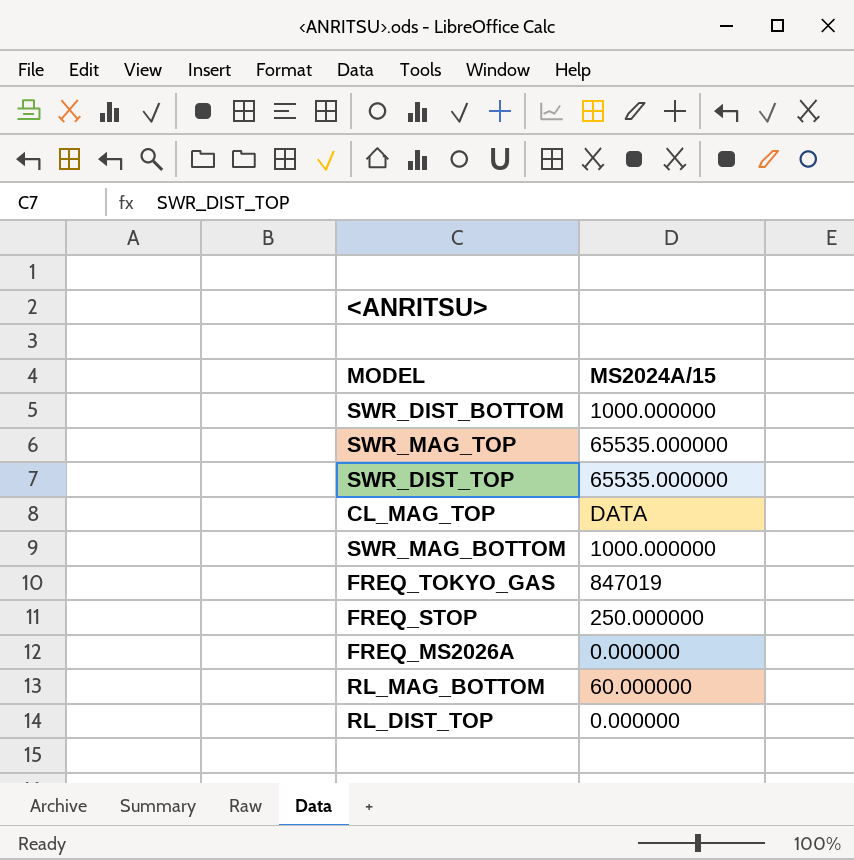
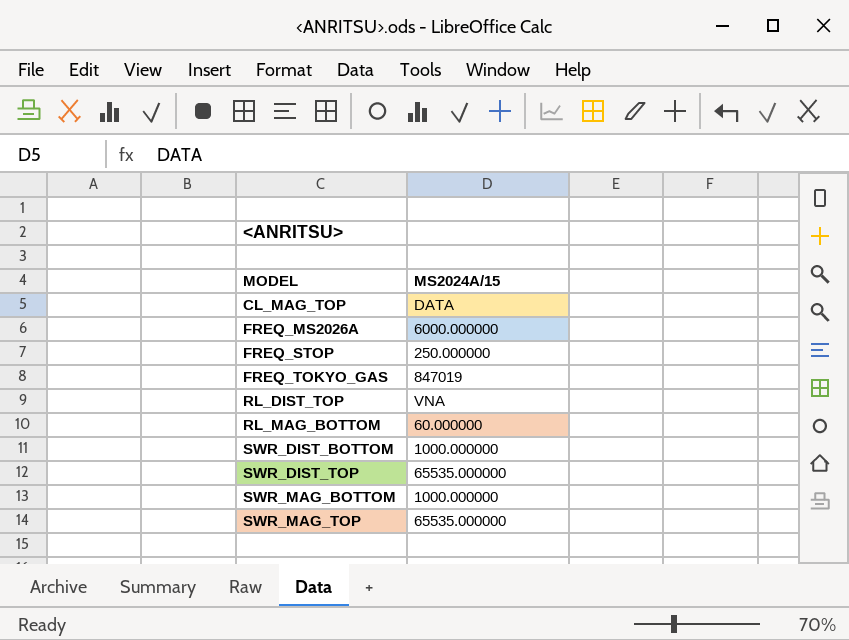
row order: none -> MODEL ascending
FREQ_MS2026A | MS2024A/15: 0.000000 -> 6000.000000
RL_DIST_TOP | MS2024A/15: 0.000000 -> VNA

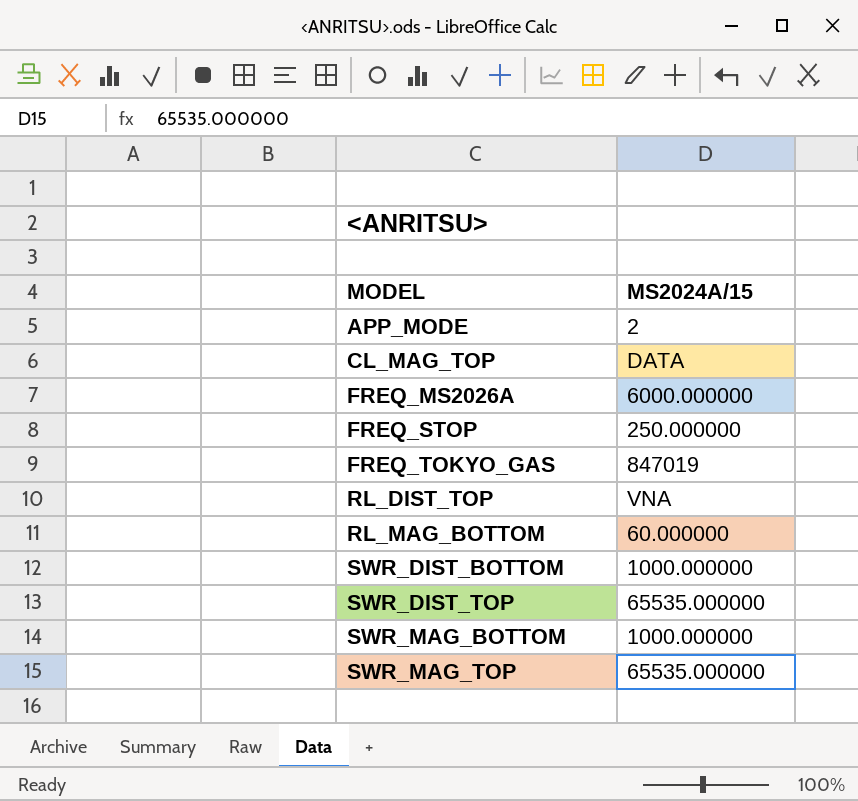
row APP_MODE: none -> 2

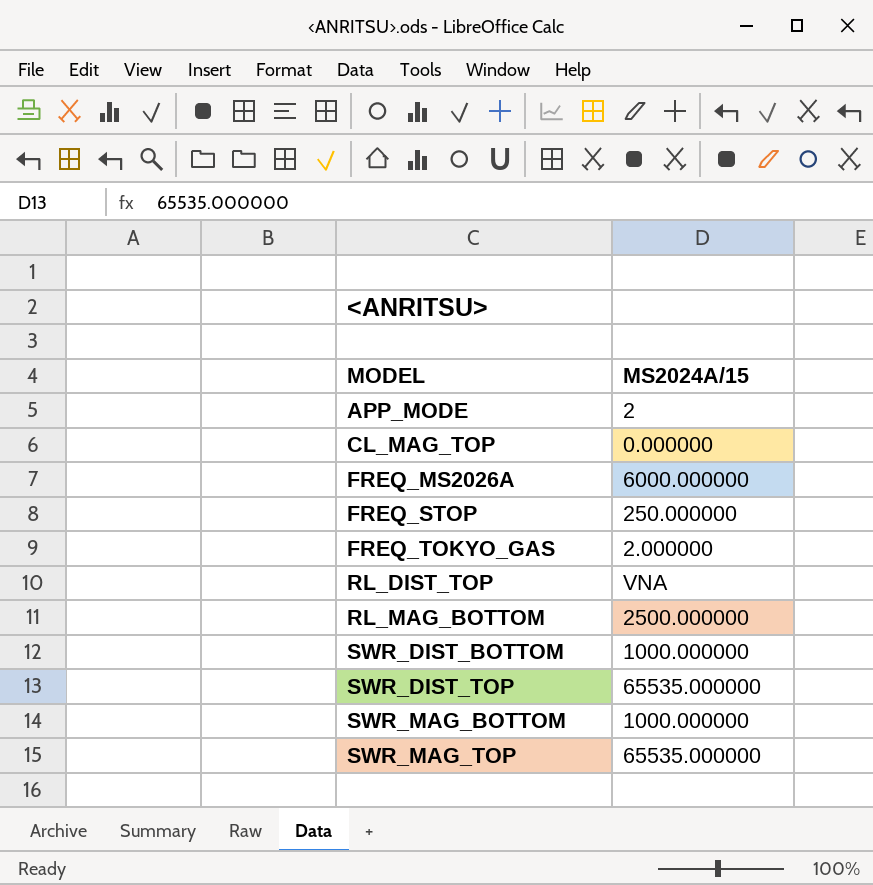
CL_MAG_TOP | MS2024A/15: DATA -> 0.000000
FREQ_TOKYO_GAS | MS2024A/15: 847019 -> 2.000000
RL_MAG_BOTTOM | MS2024A/15: 60.000000 -> 2500.000000

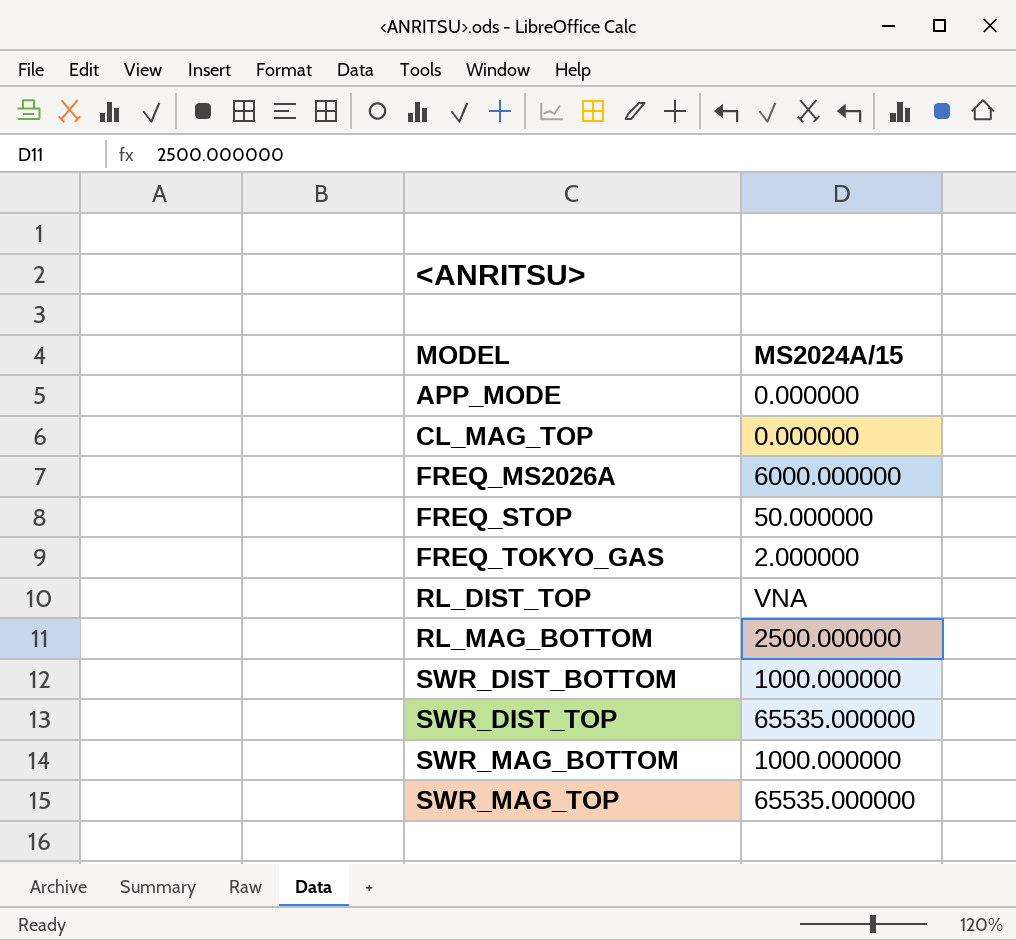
APP_MODE | MS2024A/15: 2 -> 0.000000
FREQ_STOP | MS2024A/15: 250.000000 -> 50.000000

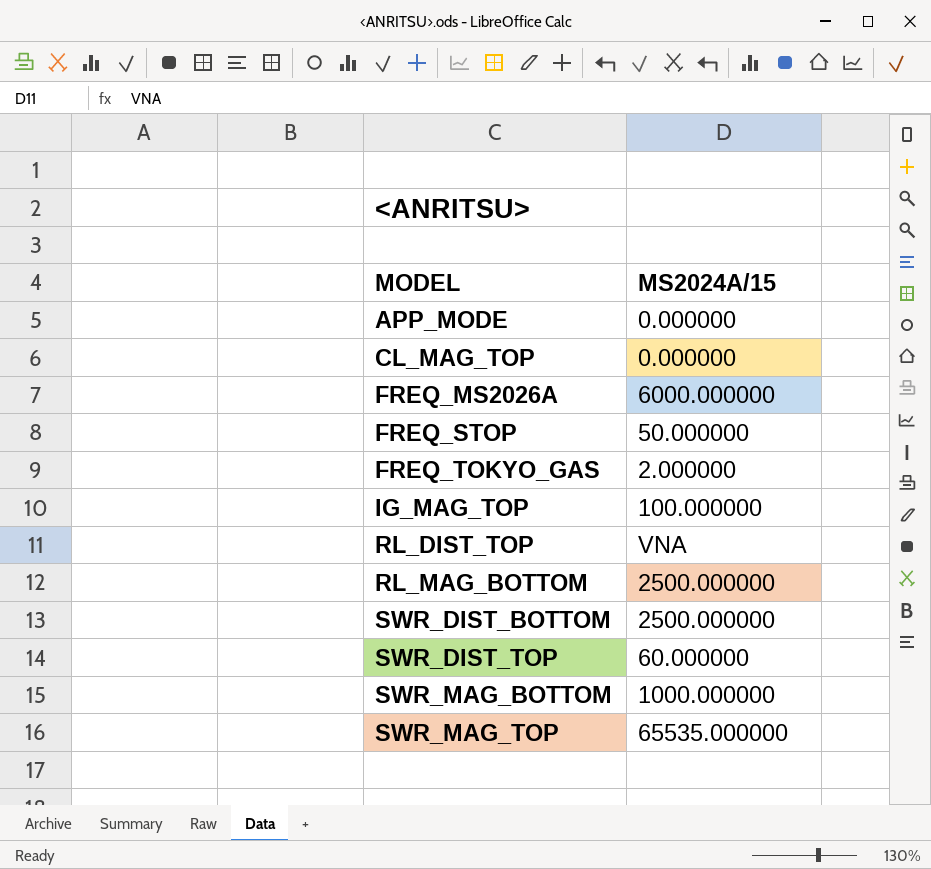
row IG_MAG_TOP: none -> 100.000000
SWR_DIST_BOTTOM | MS2024A/15: 1000.000000 -> 2500.000000
SWR_DIST_TOP | MS2024A/15: 65535.000000 -> 60.000000

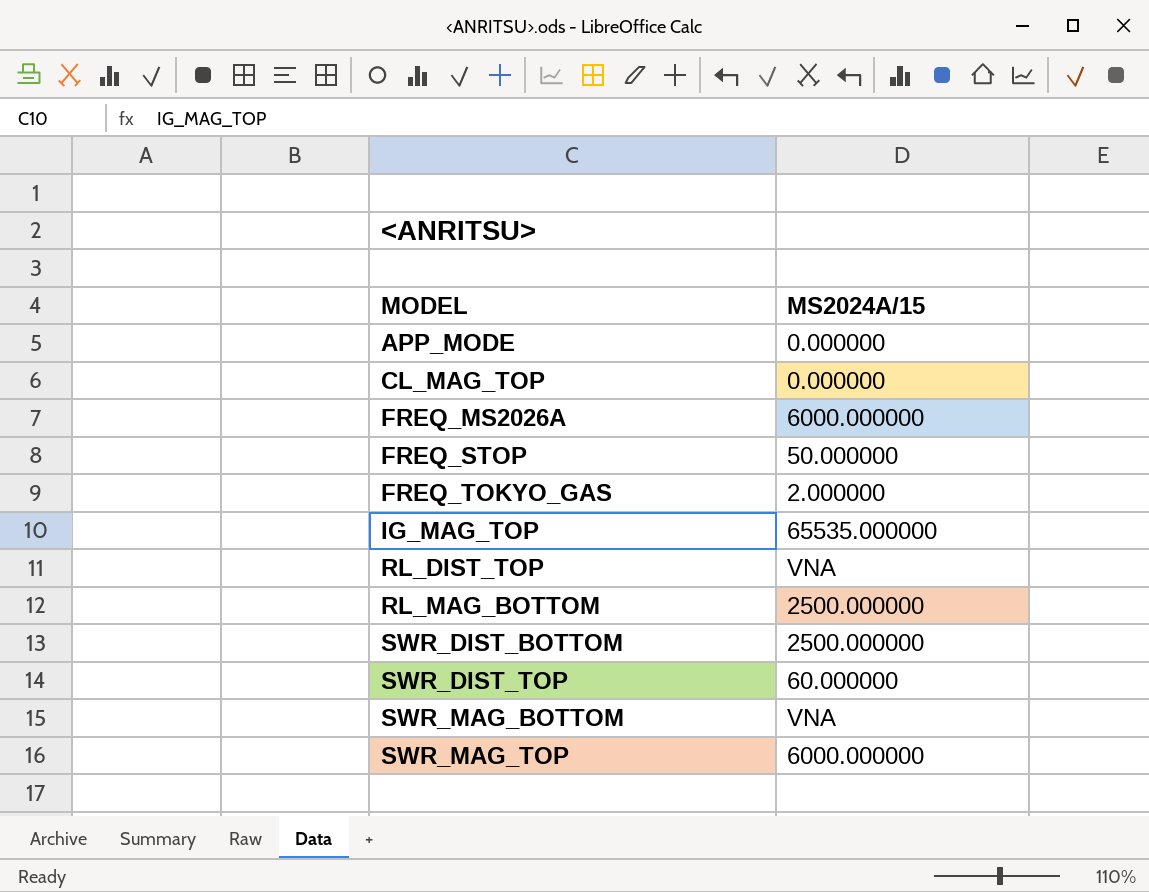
IG_MAG_TOP | MS2024A/15: 100.000000 -> 65535.000000
SWR_MAG_BOTTOM | MS2024A/15: 1000.000000 -> VNA
SWR_MAG_TOP | MS2024A/15: 65535.000000 -> 6000.000000

